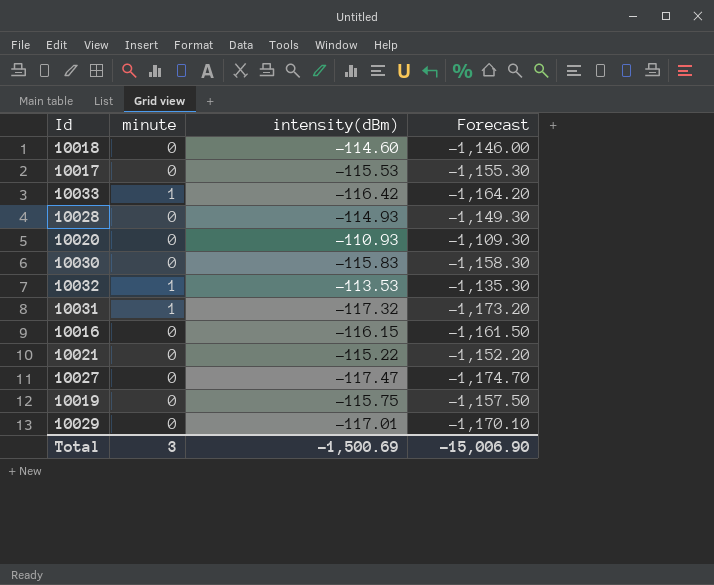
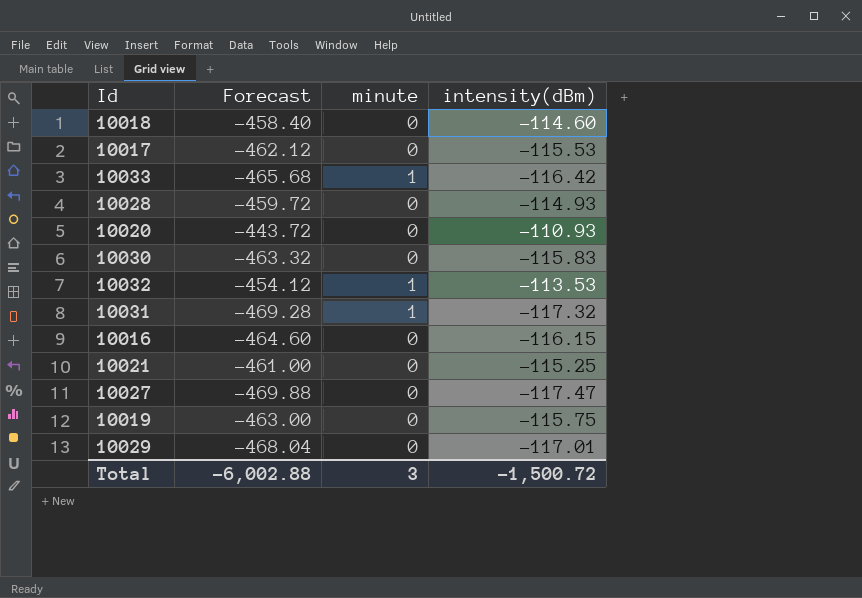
column Forecast | formula: [intensity(dBm)] * 10 -> [intensity(dBm)] * 4
column Forecast | position: 4 -> 2
10021 | intensity(dBm): -115.22 -> -115.25
Total | Forecast: -15,006.90 -> -6,002.88
Total | intensity(dBm): -1,500.69 -> -1,500.72

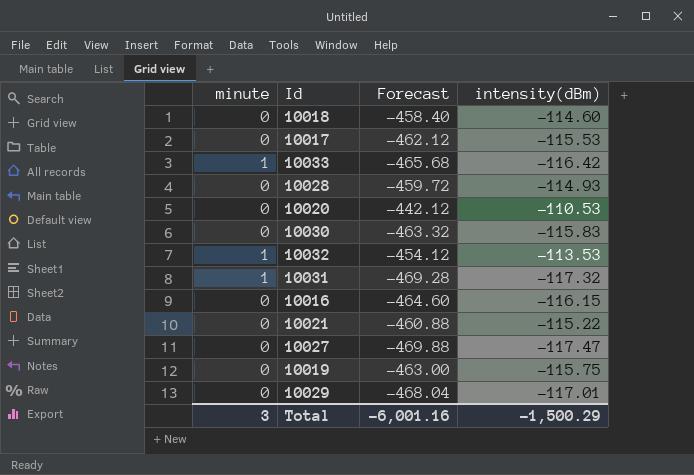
column minute | position: 3 -> 1
10020 | Forecast: -443.72 -> -442.12
10020 | intensity(dBm): -110.93 -> -110.53
10021 | Forecast: -461.00 -> -460.88
10021 | intensity(dBm): -115.25 -> -115.22
Total | Forecast: -6,002.88 -> -6,001.16
Total | intensity(dBm): -1,500.72 -> -1,500.29

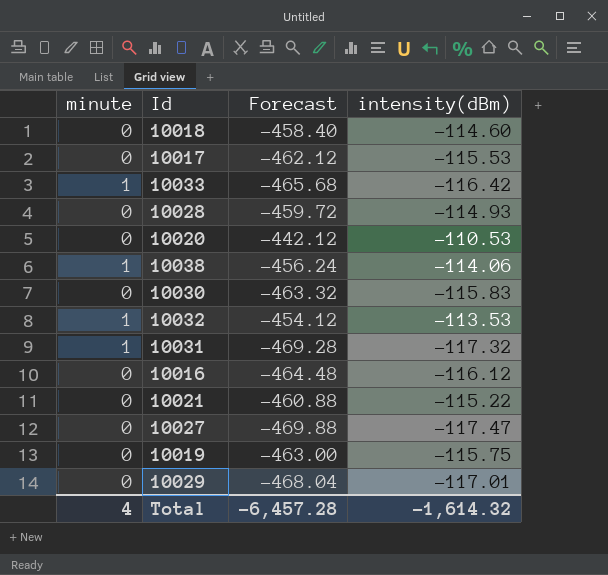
row 10038: none -> 1 | -456.24 | -114.06
10016 | Forecast: -464.60 -> -464.48
10016 | intensity(dBm): -116.15 -> -116.12
Total | minute: 3 -> 4
Total | Forecast: -6,001.16 -> -6,457.28
Total | intensity(dBm): -1,500.29 -> -1,614.32

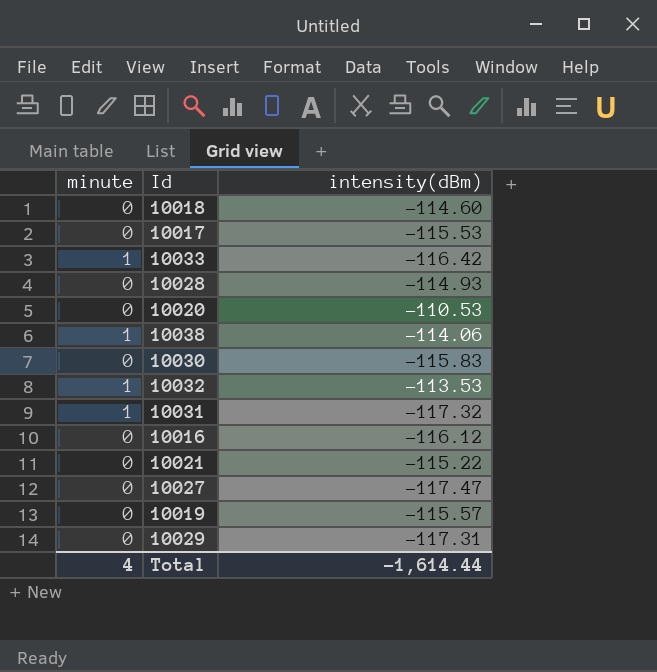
column Forecast | formula: [intensity(dBm)] * 4 -> none
10019 | intensity(dBm): -115.75 -> -115.57
10029 | intensity(dBm): -117.01 -> -117.31
Total | intensity(dBm): -1,614.32 -> -1,614.44

